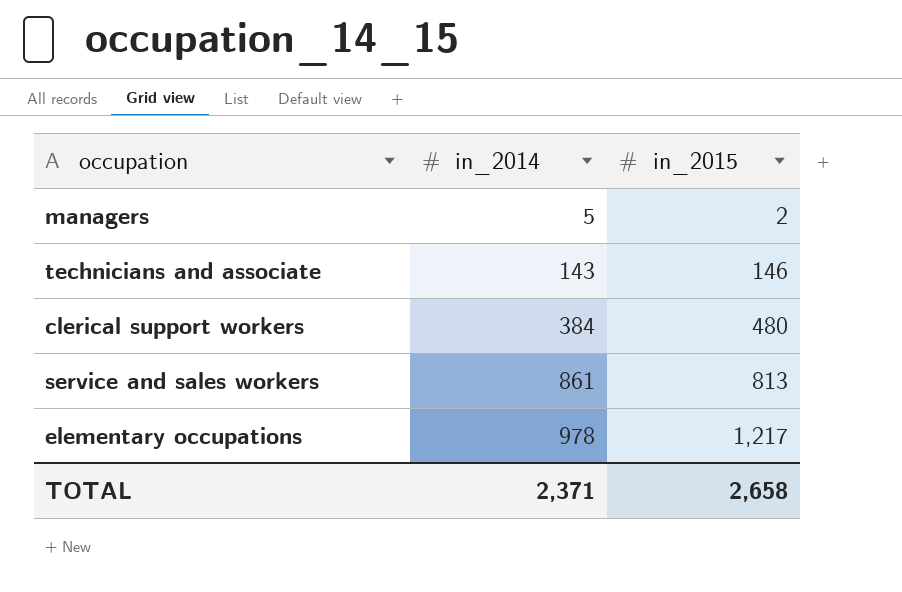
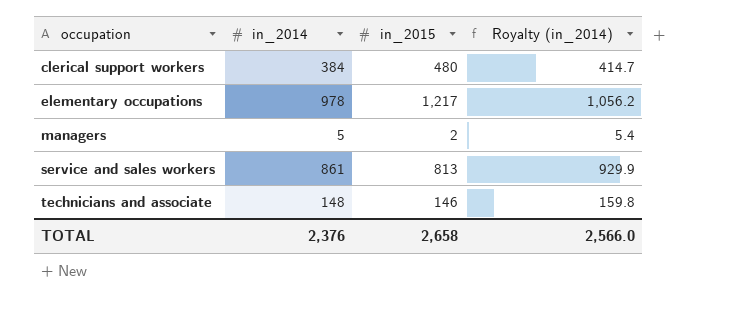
row order: in_2014 ascending -> occupation ascending
column Royalty (in_2014) | formula: none -> [in_2014] * 1.08
technicians and associate | in_2014: 143 -> 148
TOTAL | in_2014: 2,371 -> 2,376

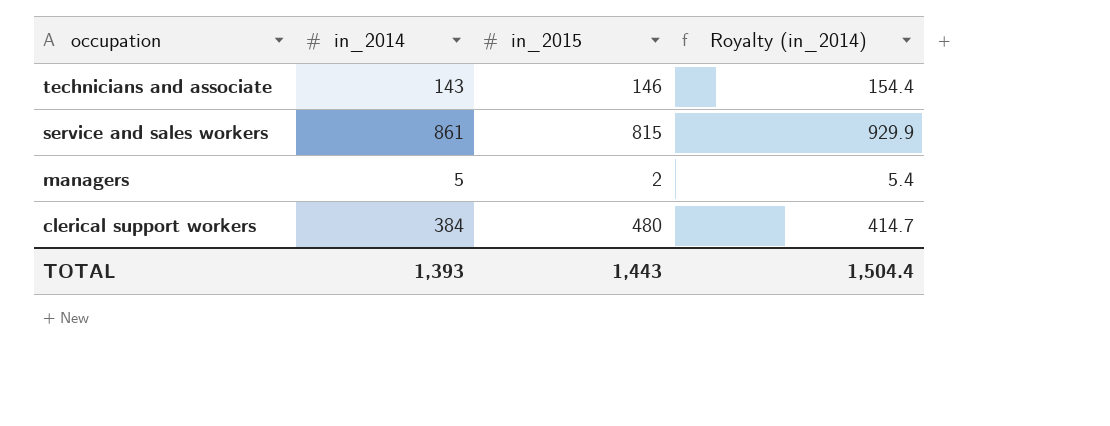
row order: occupation ascending -> occupation descending
row elementary occupations: 978 | 1,217 | 1,056.2 -> none
technicians and associate | in_2014: 148 -> 143
technicians and associate | Royalty (in_2014): 159.8 -> 154.4
service and sales workers | in_2015: 813 -> 815
TOTAL | in_2014: 2,376 -> 1,393
TOTAL | in_2015: 2,658 -> 1,443
TOTAL | Royalty (in_2014): 2,566.0 -> 1,504.4

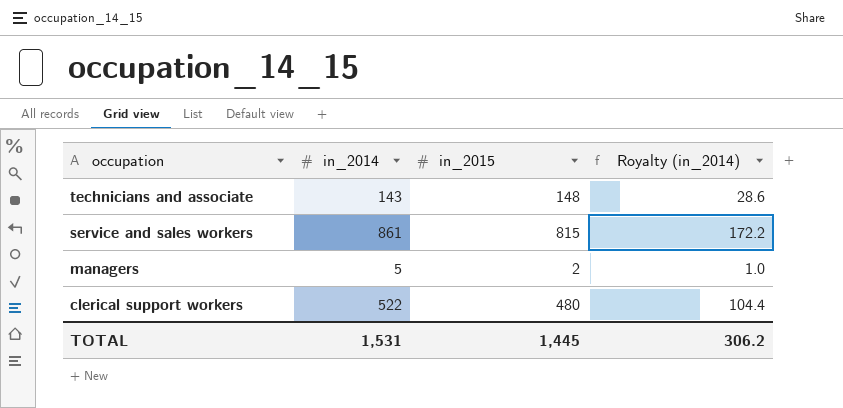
column Royalty (in_2014) | formula: [in_2014] * 1.08 -> [in_2014] * 0.2
technicians and associate | in_2015: 146 -> 148
clerical support workers | in_2014: 384 -> 522
TOTAL | in_2014: 1,393 -> 1,531
TOTAL | in_2015: 1,443 -> 1,445
TOTAL | Royalty (in_2014): 1,504.4 -> 306.2

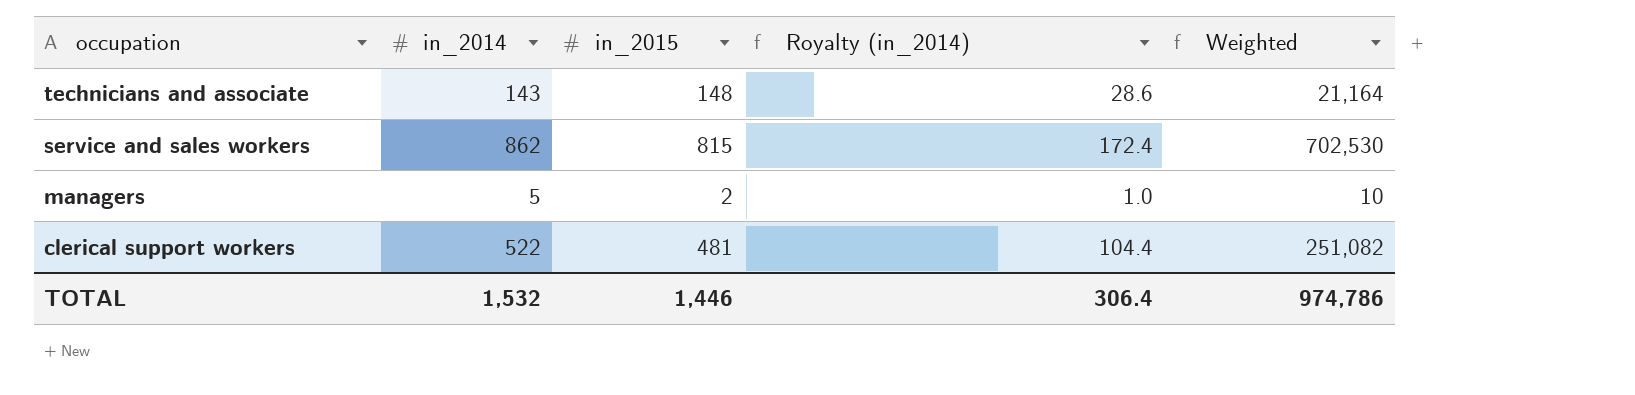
column Weighted | formula: none -> [in_2014] * [in_2015]
service and sales workers | in_2014: 861 -> 862
service and sales workers | Royalty (in_2014): 172.2 -> 172.4
clerical support workers | in_2015: 480 -> 481
TOTAL | in_2014: 1,531 -> 1,532
TOTAL | in_2015: 1,445 -> 1,446
TOTAL | Royalty (in_2014): 306.2 -> 306.4

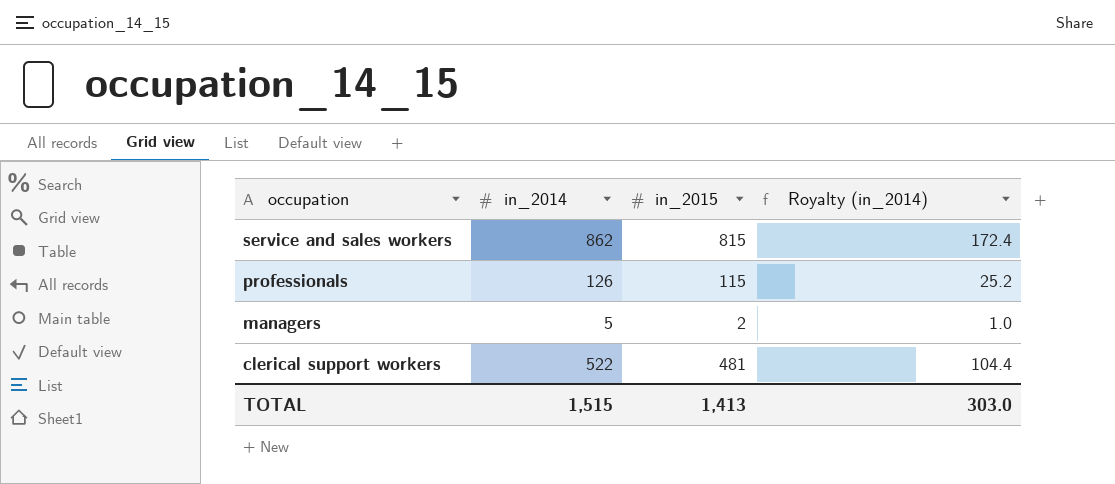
column Weighted | formula: [in_2014] * [in_2015] -> none
row technicians and associate: 143 | 148 | 28.6 | 21,164 -> none
row professionals: none -> 126 | 115 | 25.2
TOTAL | in_2014: 1,532 -> 1,515
TOTAL | in_2015: 1,446 -> 1,413
TOTAL | Royalty (in_2014): 306.4 -> 303.0

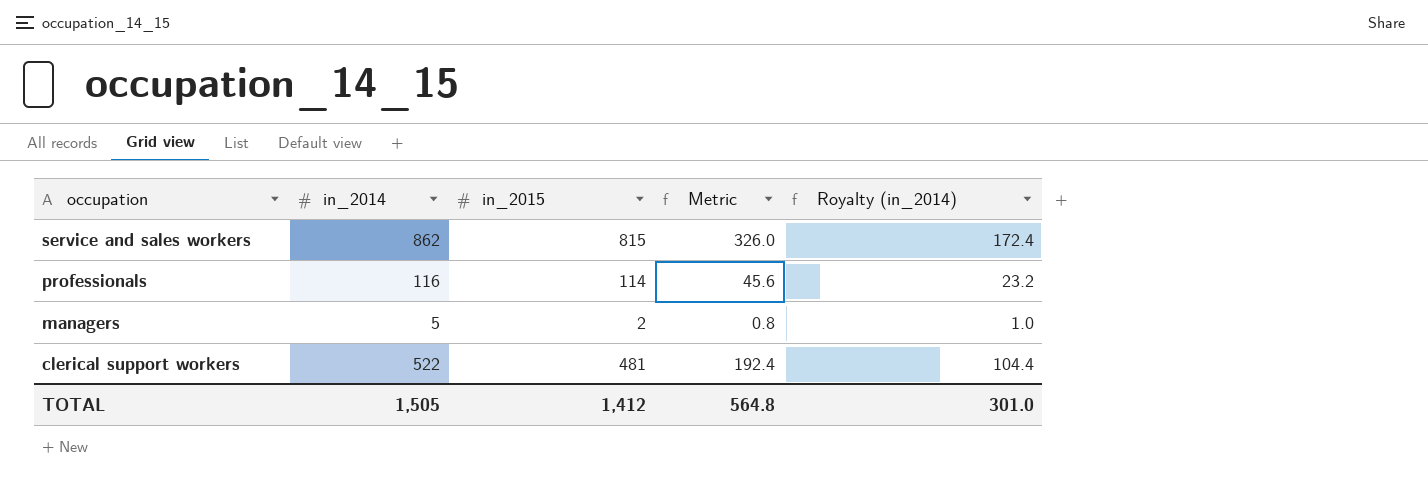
column Metric | formula: none -> [in_2015] * 0.4
professionals | in_2014: 126 -> 116
professionals | in_2015: 115 -> 114
professionals | Royalty (in_2014): 25.2 -> 23.2
TOTAL | in_2014: 1,515 -> 1,505
TOTAL | in_2015: 1,413 -> 1,412
TOTAL | Royalty (in_2014): 303.0 -> 301.0

